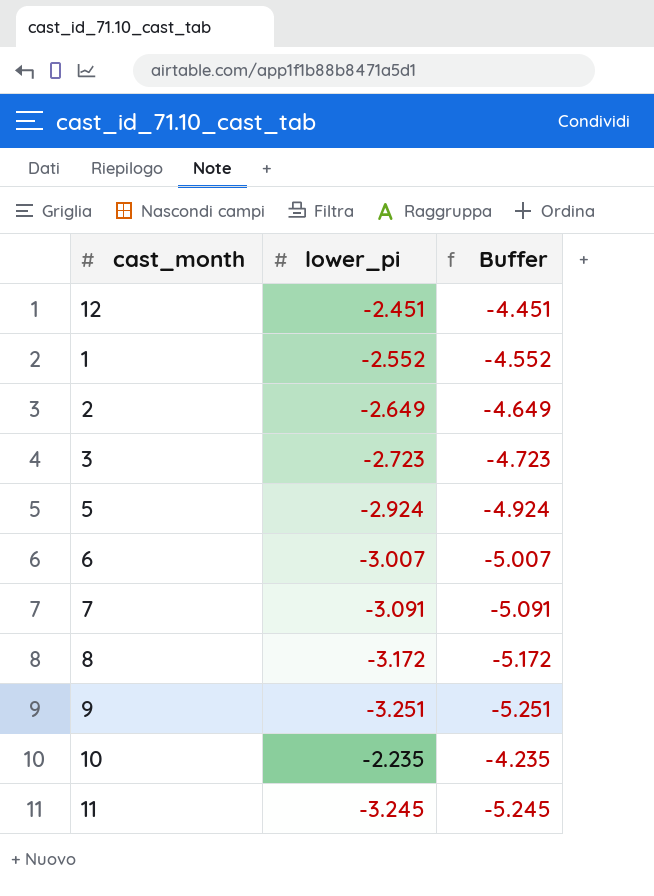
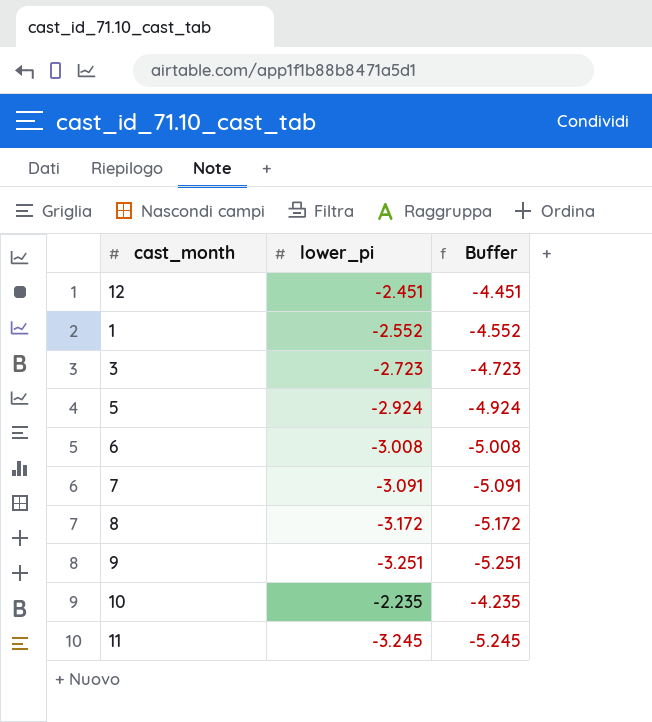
row 2: -2.649 | -4.649 -> none
6 | lower_pi: -3.007 -> -3.008
6 | Buffer: -5.007 -> -5.008

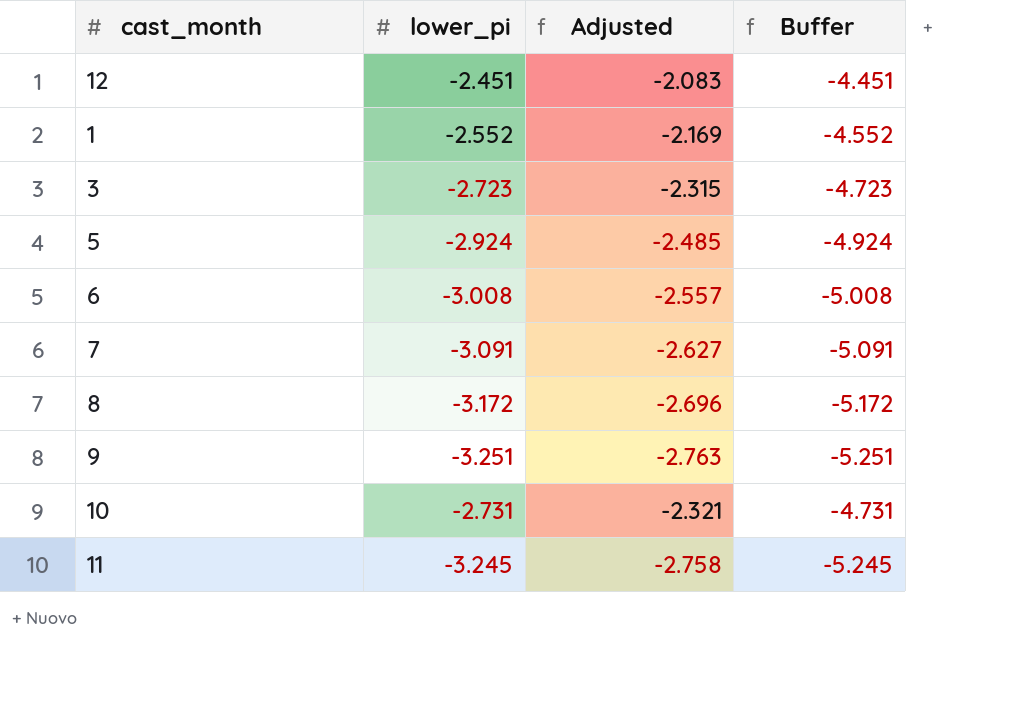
column Adjusted | formula: none -> [lower_pi] * 0.85
10 | lower_pi: -2.235 -> -2.731
10 | Buffer: -4.235 -> -4.731

